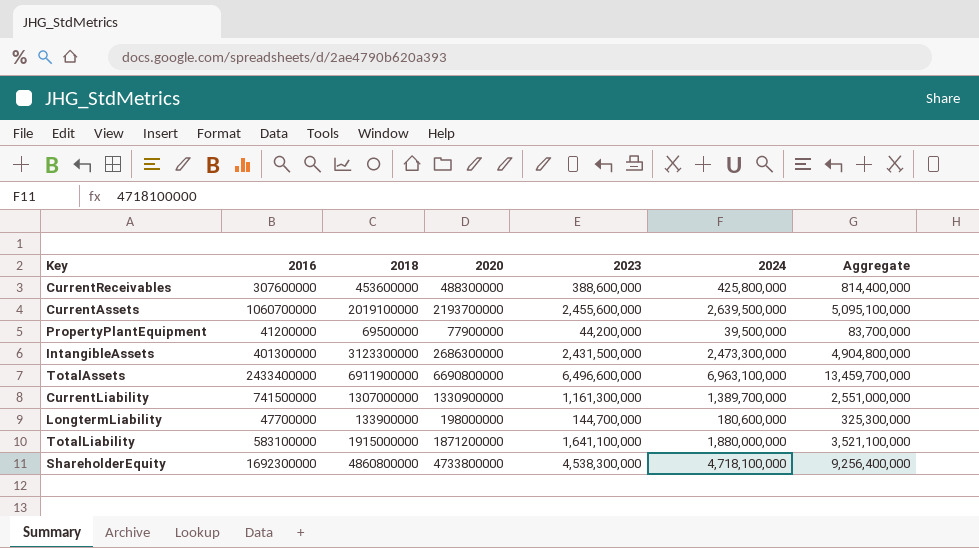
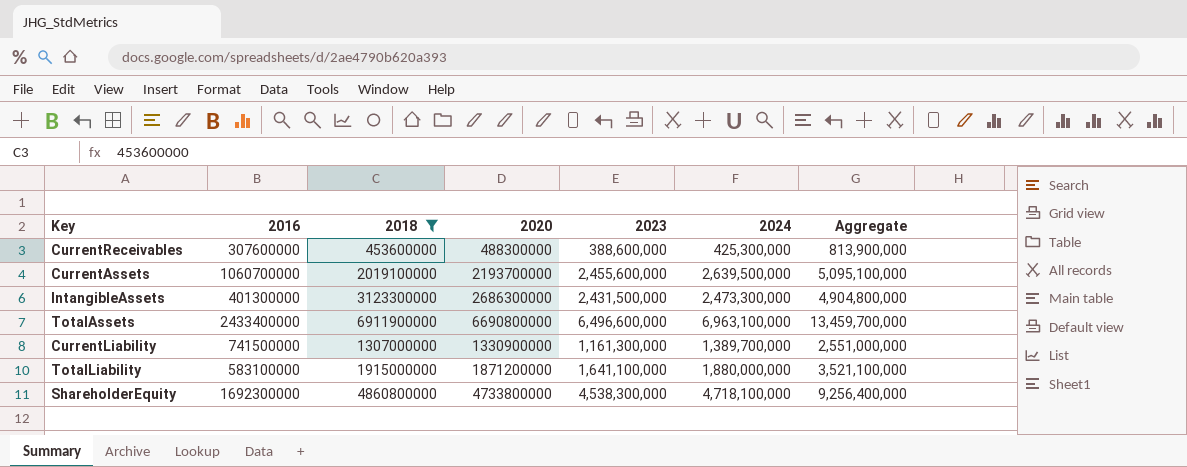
filter: none -> 2018 >= 453600000
CurrentReceivables | 2024: 425,800,000 -> 425,300,000
CurrentReceivables | Aggregate: 814,400,000 -> 813,900,000

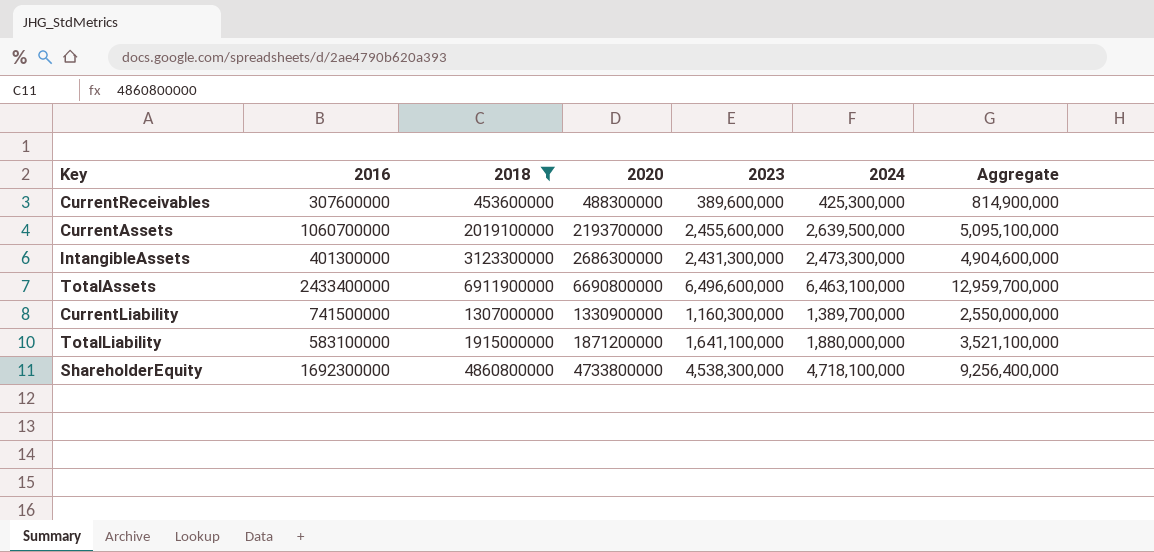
CurrentReceivables | 2023: 388,600,000 -> 389,600,000
CurrentReceivables | Aggregate: 813,900,000 -> 814,900,000
IntangibleAssets | 2023: 2,431,500,000 -> 2,431,300,000
IntangibleAssets | Aggregate: 4,904,800,000 -> 4,904,600,000
TotalAssets | 2024: 6,963,100,000 -> 6,463,100,000
TotalAssets | Aggregate: 13,459,700,000 -> 12,959,700,000
CurrentLiability | 2023: 1,161,300,000 -> 1,160,300,000
CurrentLiability | Aggregate: 2,551,000,000 -> 2,550,000,000

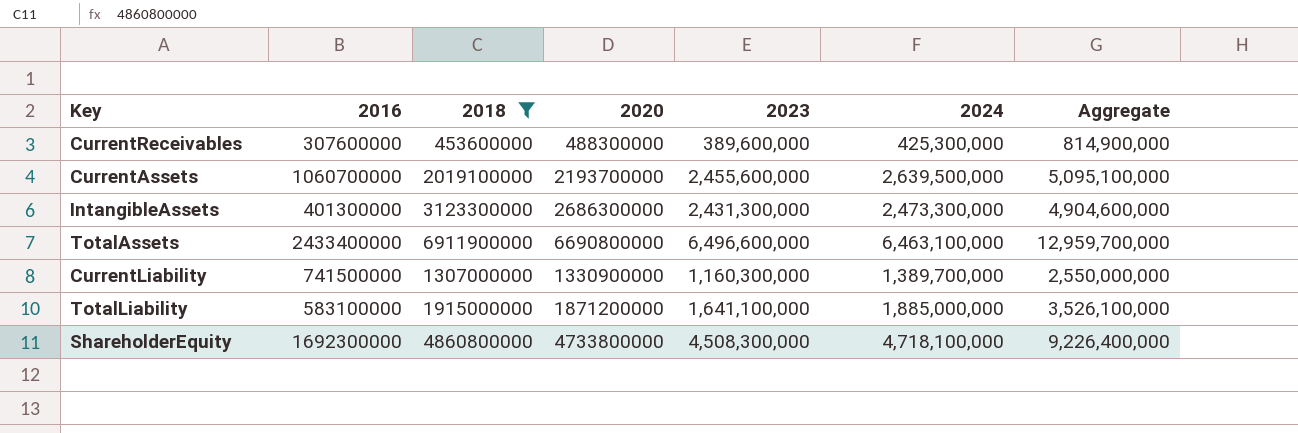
TotalLiability | 2024: 1,880,000,000 -> 1,885,000,000
TotalLiability | Aggregate: 3,521,100,000 -> 3,526,100,000
ShareholderEquity | 2023: 4,538,300,000 -> 4,508,300,000
ShareholderEquity | Aggregate: 9,256,400,000 -> 9,226,400,000

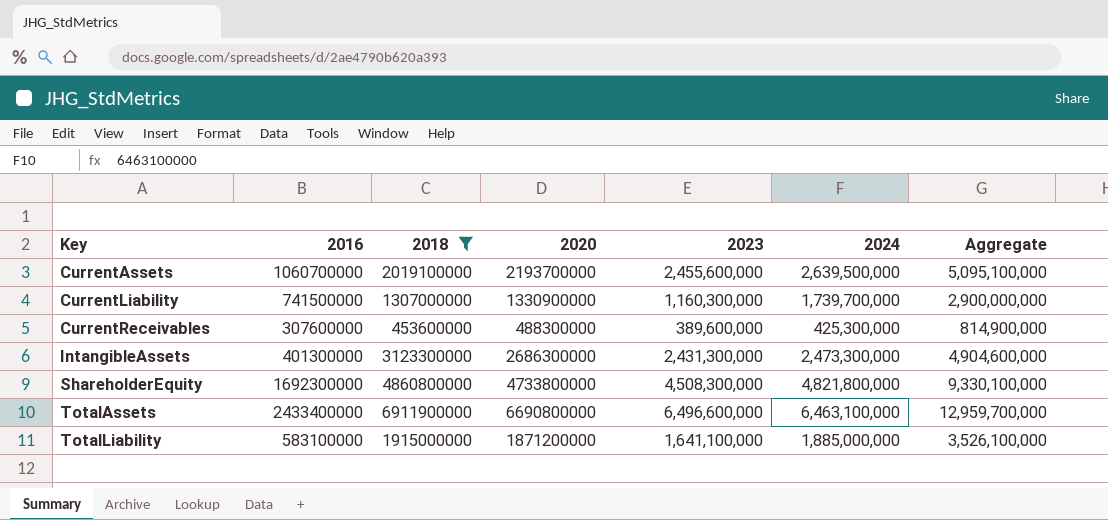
row order: none -> Key ascending
CurrentLiability | 2024: 1,389,700,000 -> 1,739,700,000
CurrentLiability | Aggregate: 2,550,000,000 -> 2,900,000,000
ShareholderEquity | 2024: 4,718,100,000 -> 4,821,800,000
ShareholderEquity | Aggregate: 9,226,400,000 -> 9,330,100,000

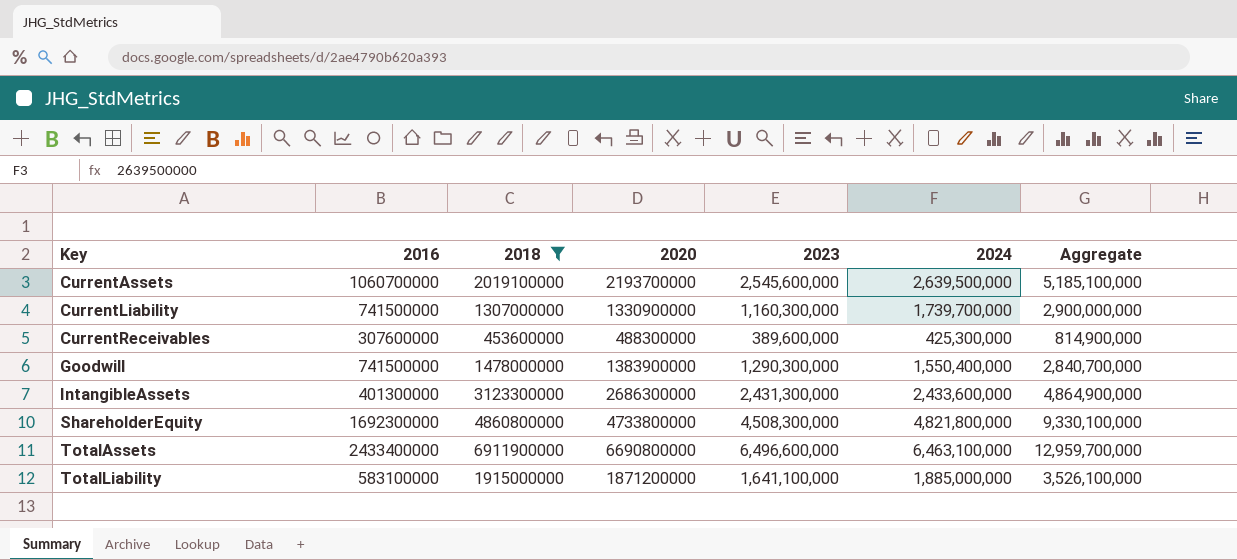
CurrentAssets | 2023: 2,455,600,000 -> 2,545,600,000
CurrentAssets | Aggregate: 5,095,100,000 -> 5,185,100,000
row Goodwill: none -> 741500000 | 1478000000 | 1383900000 | 1,290,300,000 | 1,550,400,000 | 2,840,700,000
IntangibleAssets | 2024: 2,473,300,000 -> 2,433,600,000
IntangibleAssets | Aggregate: 4,904,600,000 -> 4,864,900,000

